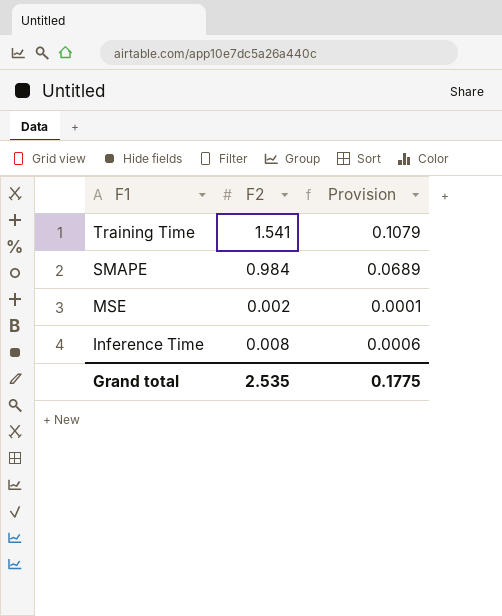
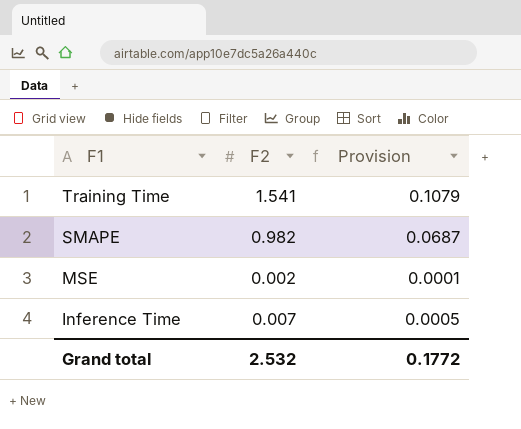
SMAPE | F2: 0.984 -> 0.982
SMAPE | Provision: 0.0689 -> 0.0687
Inference Time | F2: 0.008 -> 0.007
Inference Time | Provision: 0.0006 -> 0.0005
Grand total | F2: 2.535 -> 2.532
Grand total | Provision: 0.1775 -> 0.1772

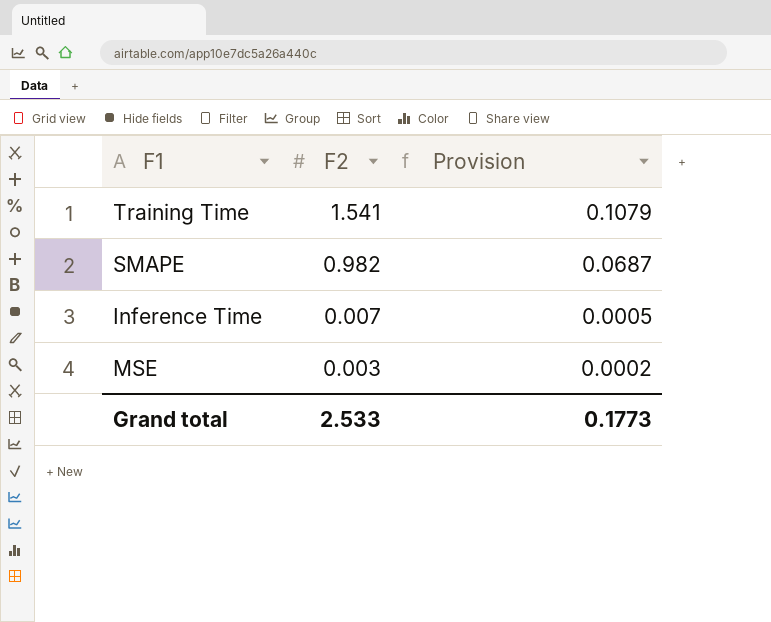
row order: F1 descending -> F2 descending
MSE | F2: 0.002 -> 0.003
MSE | Provision: 0.0001 -> 0.0002
Grand total | F2: 2.532 -> 2.533
Grand total | Provision: 0.1772 -> 0.1773

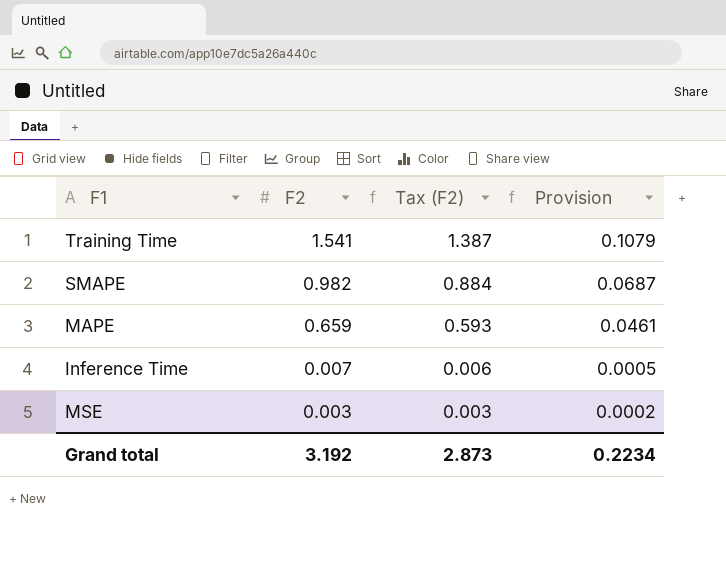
column Tax (F2) | formula: none -> [F2] * 0.9
row MAPE: none -> 0.659 | 0.593 | 0.0461
Grand total | F2: 2.533 -> 3.192
Grand total | Provision: 0.1773 -> 0.2234

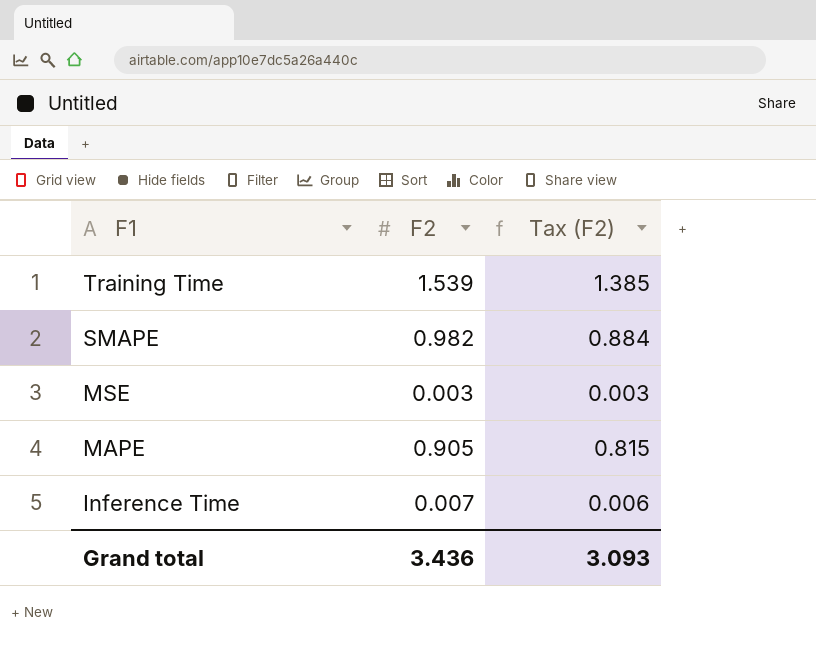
row order: F2 descending -> F1 descending
column Provision | formula: [F2] * 0.07 -> none
Training Time | F2: 1.541 -> 1.539
Training Time | Tax (F2): 1.387 -> 1.385
MAPE | F2: 0.659 -> 0.905
MAPE | Tax (F2): 0.593 -> 0.815
Grand total | F2: 3.192 -> 3.436
Grand total | Tax (F2): 2.873 -> 3.093

